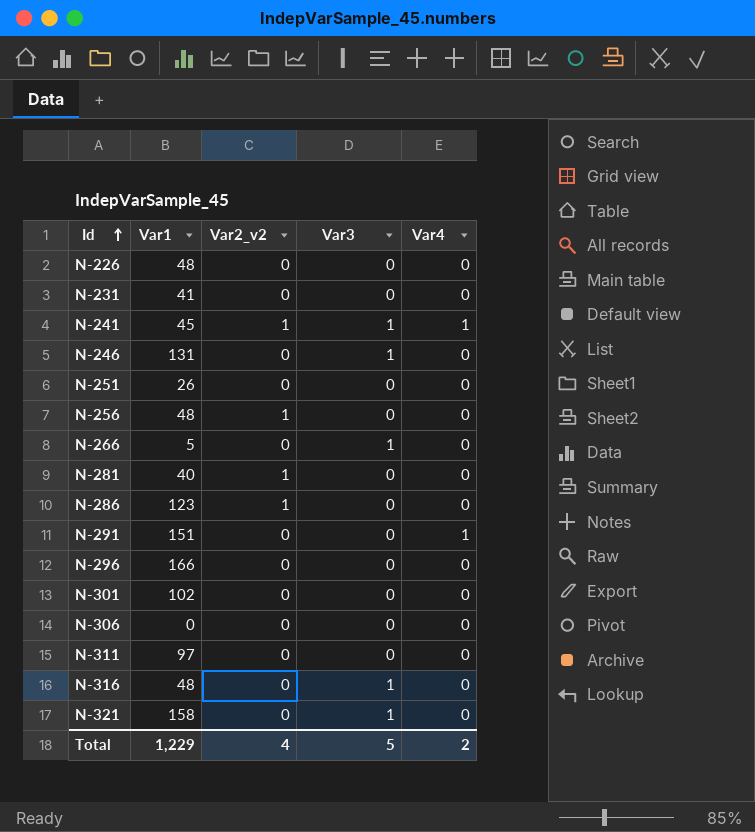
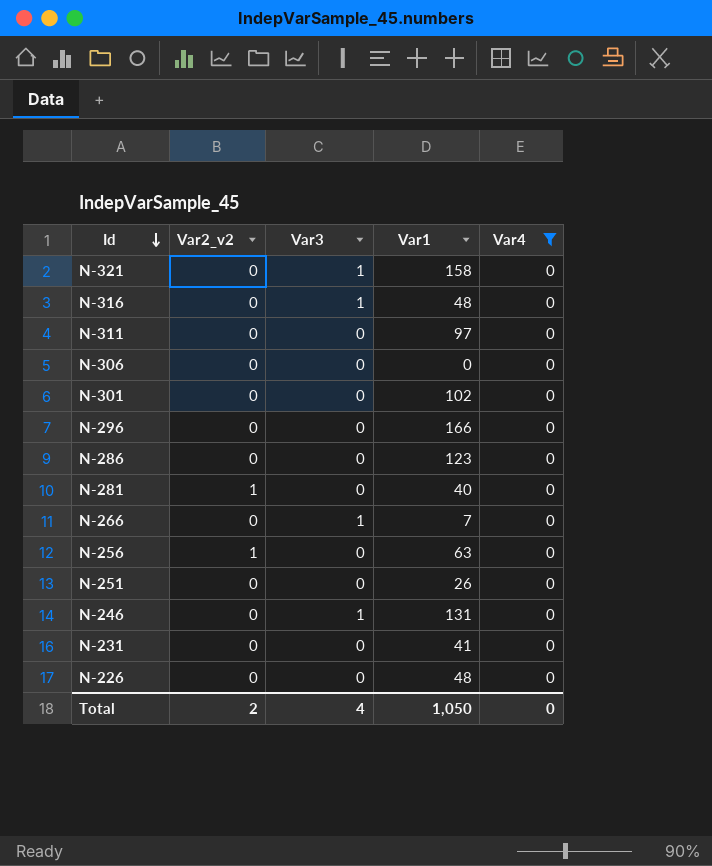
filter: none -> Var4 = 0
row order: Id ascending -> Id descending
column Var1 | position: 2 -> 4
N-286 | Var2_v2: 1 -> 0
N-266 | Var1: 5 -> 7
N-256 | Var1: 48 -> 63
Total | Var2_v2: 4 -> 2
Total | Var3: 5 -> 4
Total | Var1: 1,229 -> 1,050
Total | Var4: 2 -> 0

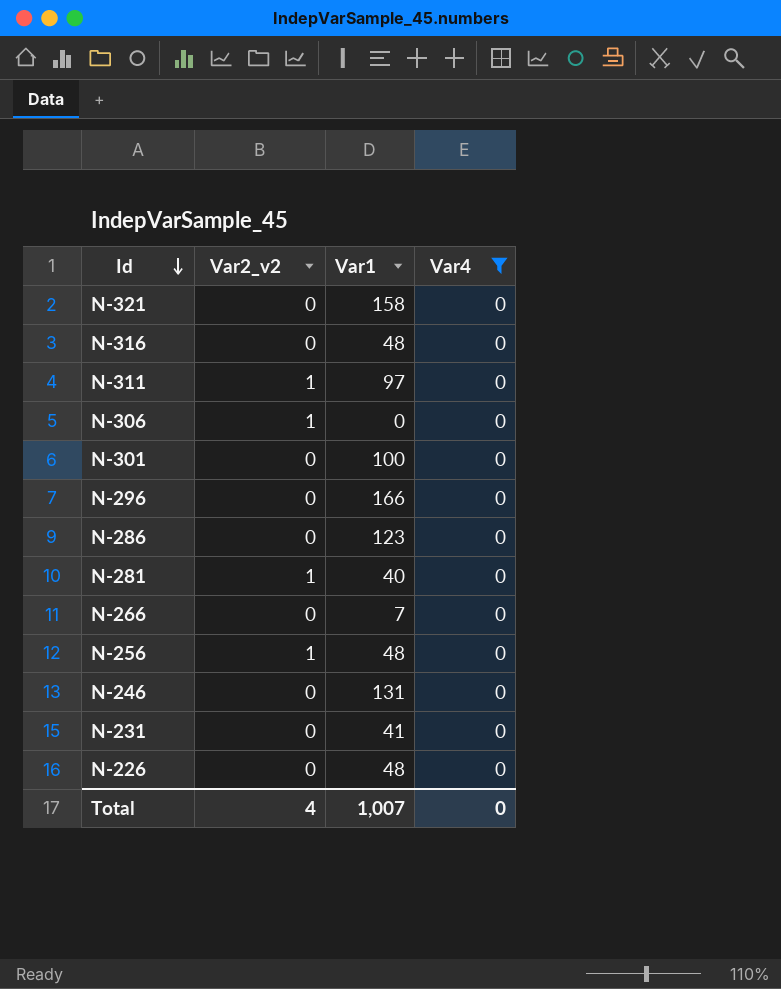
column Var3 | position: 3 -> none
row N-251: 0 | 0 | 26 | 0 -> none
N-311 | Var2_v2: 0 -> 1
N-306 | Var2_v2: 0 -> 1
N-301 | Var1: 102 -> 100
N-256 | Var1: 63 -> 48
Total | Var2_v2: 2 -> 4
Total | Var1: 1,050 -> 1,007

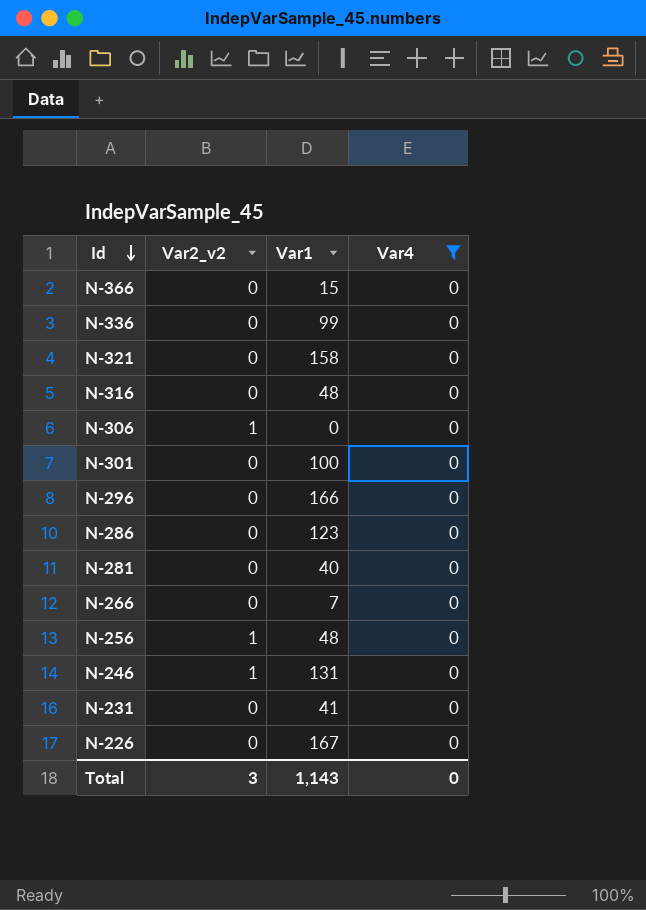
row N-311: 1 | 97 | 0 -> none
row N-366: none -> 0 | 15 | 0
row N-336: none -> 0 | 99 | 0
N-281 | Var2_v2: 1 -> 0
N-246 | Var2_v2: 0 -> 1
N-226 | Var1: 48 -> 167
Total | Var2_v2: 4 -> 3
Total | Var1: 1,007 -> 1,143

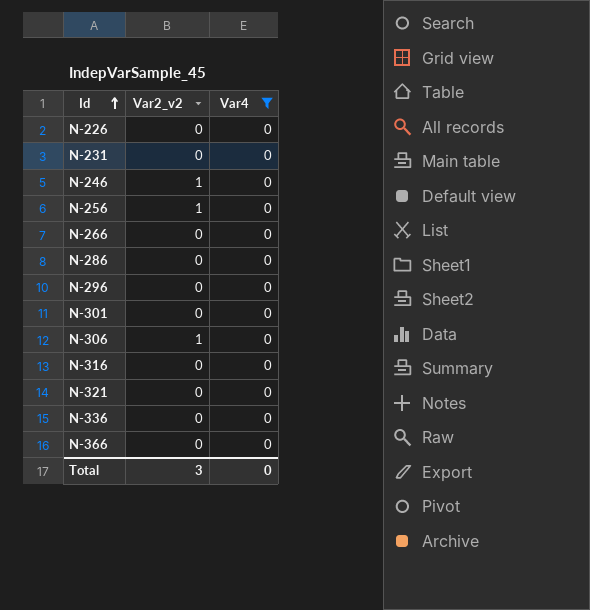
row order: Id descending -> Id ascending
column Var1 | position: 3 -> none
row N-281: 0 | 40 | 0 -> none

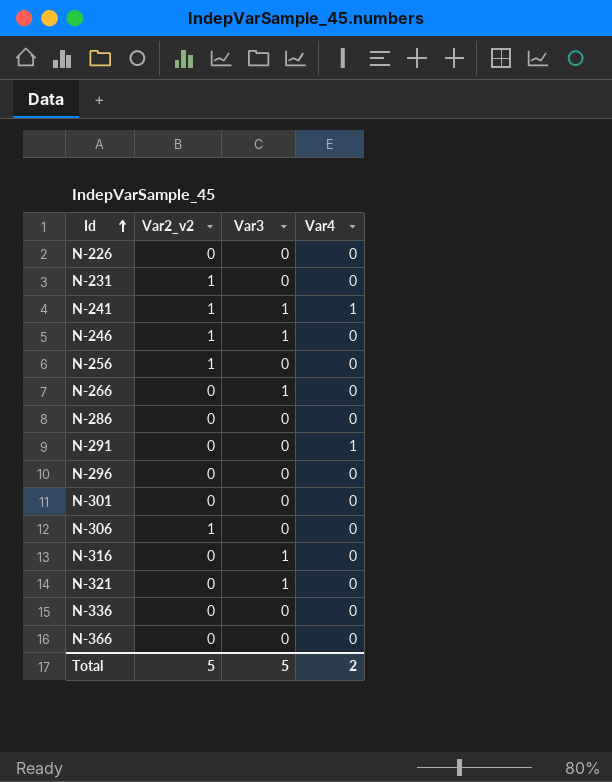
filter: Var4 = 0 -> none
column Var3 | position: none -> 3
N-231 | Var2_v2: 0 -> 1
Total | Var2_v2: 3 -> 5
Total | Var4: 0 -> 2

